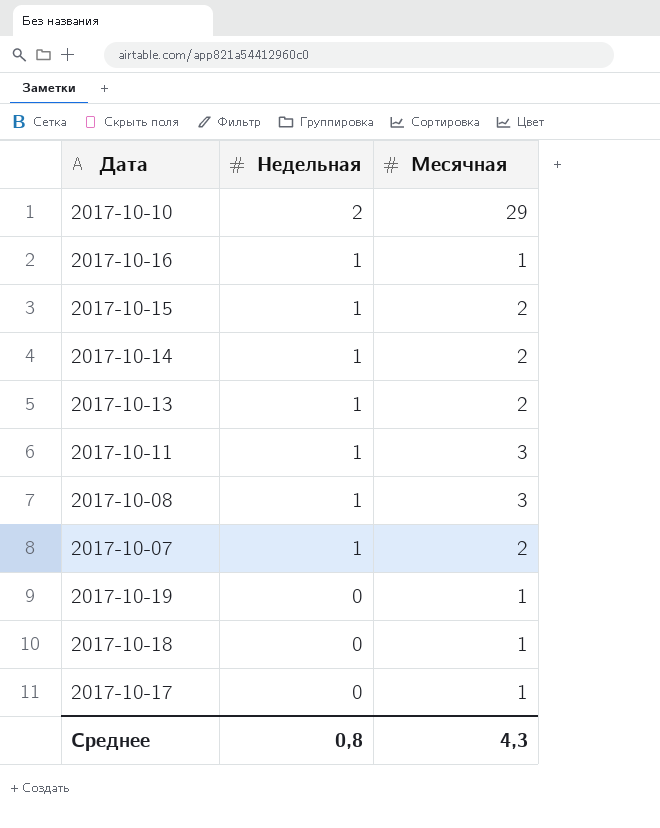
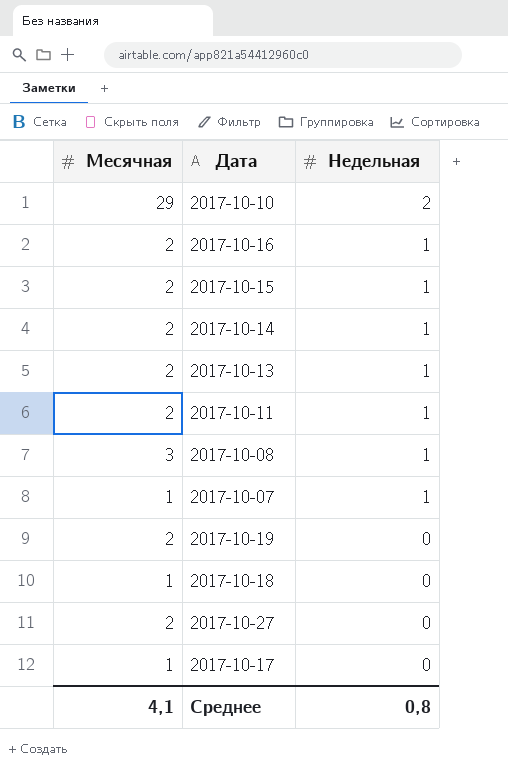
column Месячная | position: 3 -> 1
2017-10-16 | Месячная: 1 -> 2
2017-10-11 | Месячная: 3 -> 2
2017-10-07 | Месячная: 2 -> 1
2017-10-19 | Месячная: 1 -> 2
row 2017-10-27: none -> 2 | 0
Среднее | Месячная: 4,3 -> 4,1

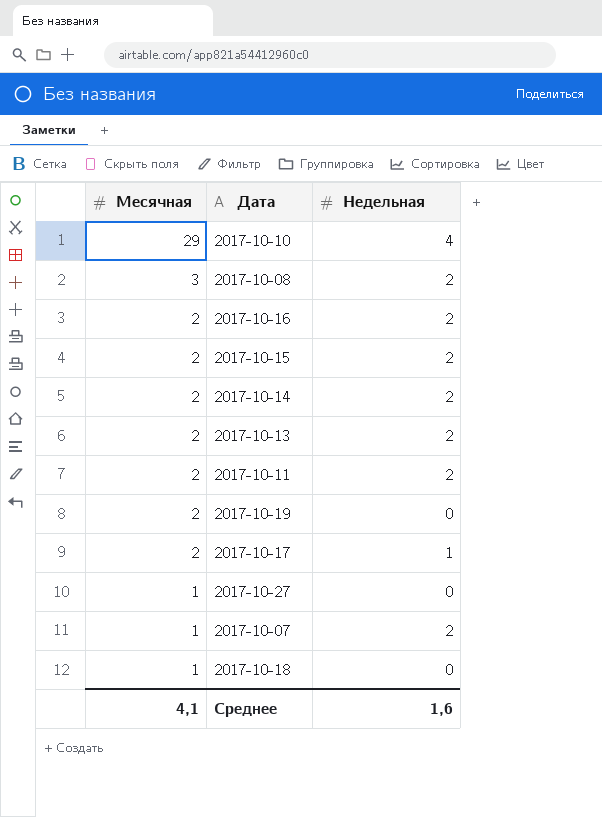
row order: Недельная descending -> Месячная descending
2017-10-10 | Недельная: 2 -> 4
2017-10-08 | Недельная: 1 -> 2
2017-10-16 | Недельная: 1 -> 2
2017-10-15 | Недельная: 1 -> 2
2017-10-14 | Недельная: 1 -> 2
2017-10-13 | Недельная: 1 -> 2
2017-10-11 | Недельная: 1 -> 2
2017-10-17 | Месячная: 1 -> 2
2017-10-17 | Недельная: 0 -> 1
2017-10-27 | Месячная: 2 -> 1
2017-10-07 | Недельная: 1 -> 2
Среднее | Недельная: 0,8 -> 1,6

